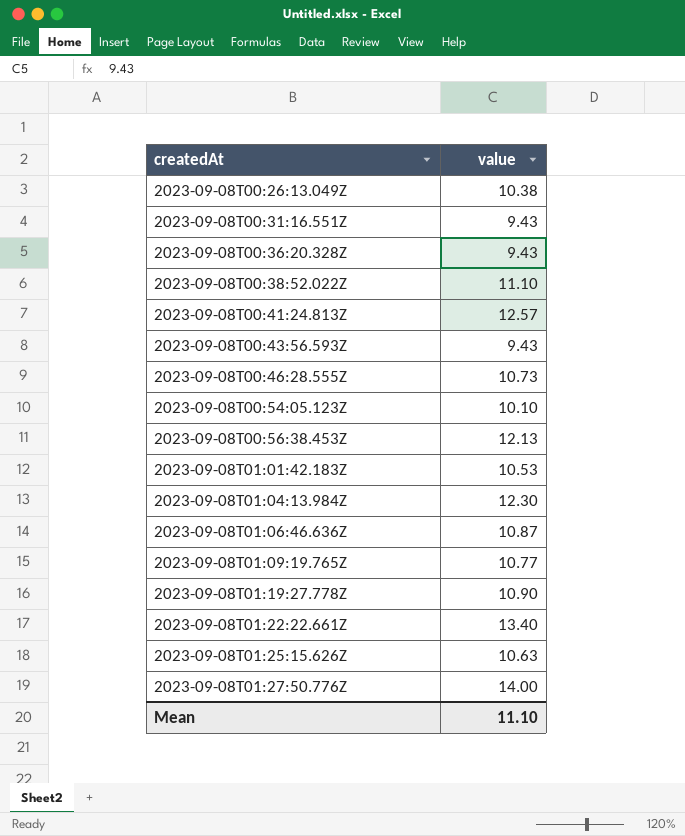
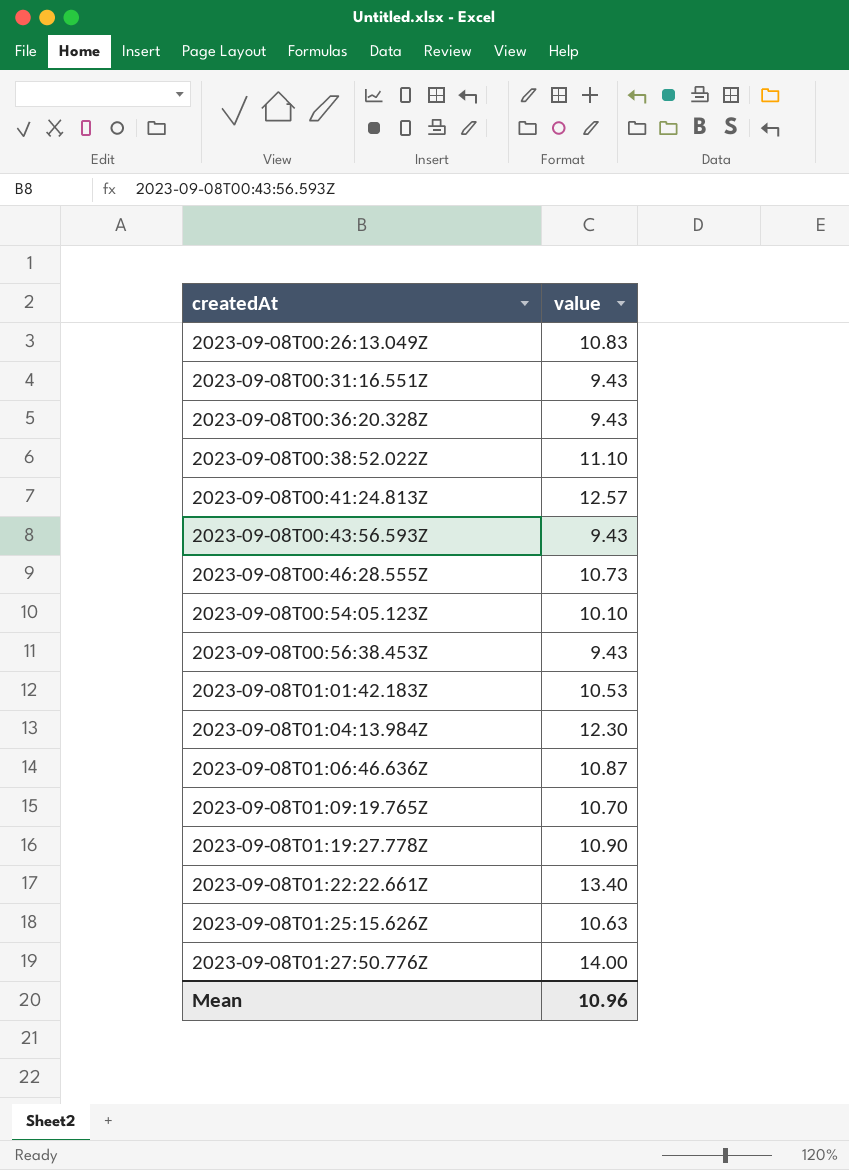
2023-09-08T00:26:13.049Z | value: 10.38 -> 10.83
2023-09-08T00:56:38.453Z | value: 12.13 -> 9.43
2023-09-08T01:09:19.765Z | value: 10.77 -> 10.70
Mean | value: 11.10 -> 10.96

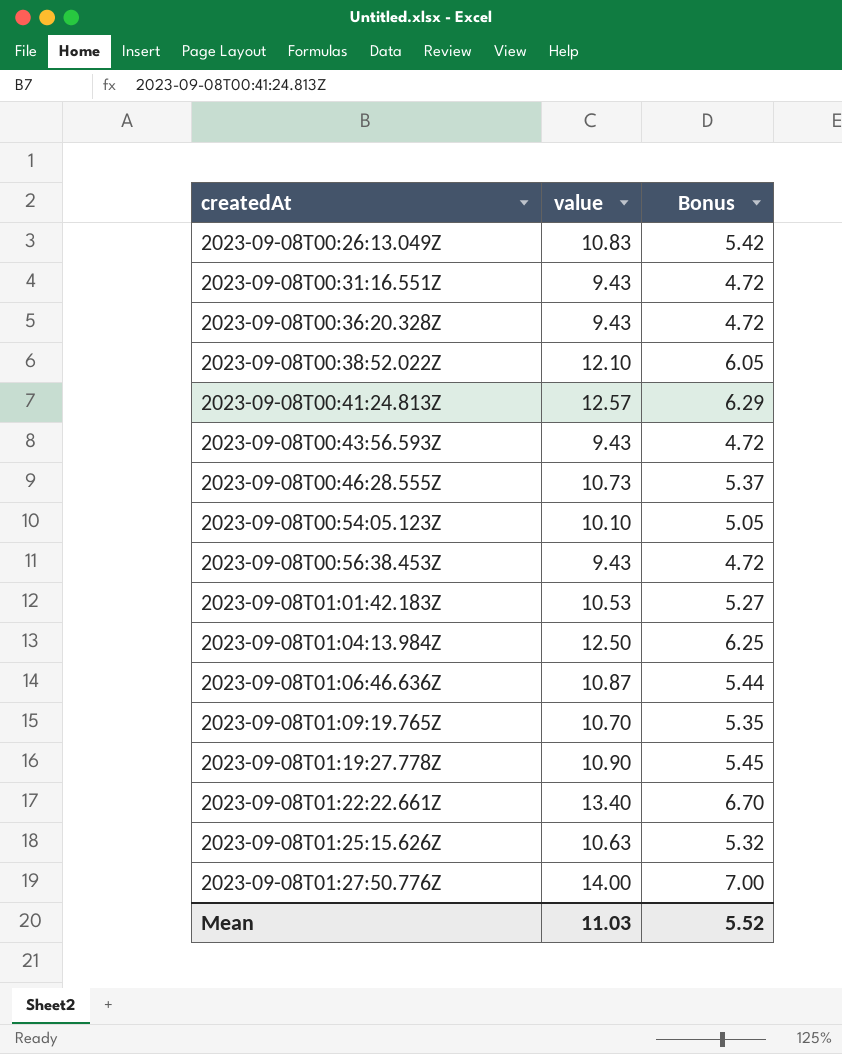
column Bonus | formula: none -> [value] * 0.5
2023-09-08T00:38:52.022Z | value: 11.10 -> 12.10
2023-09-08T01:04:13.984Z | value: 12.30 -> 12.50
Mean | value: 10.96 -> 11.03

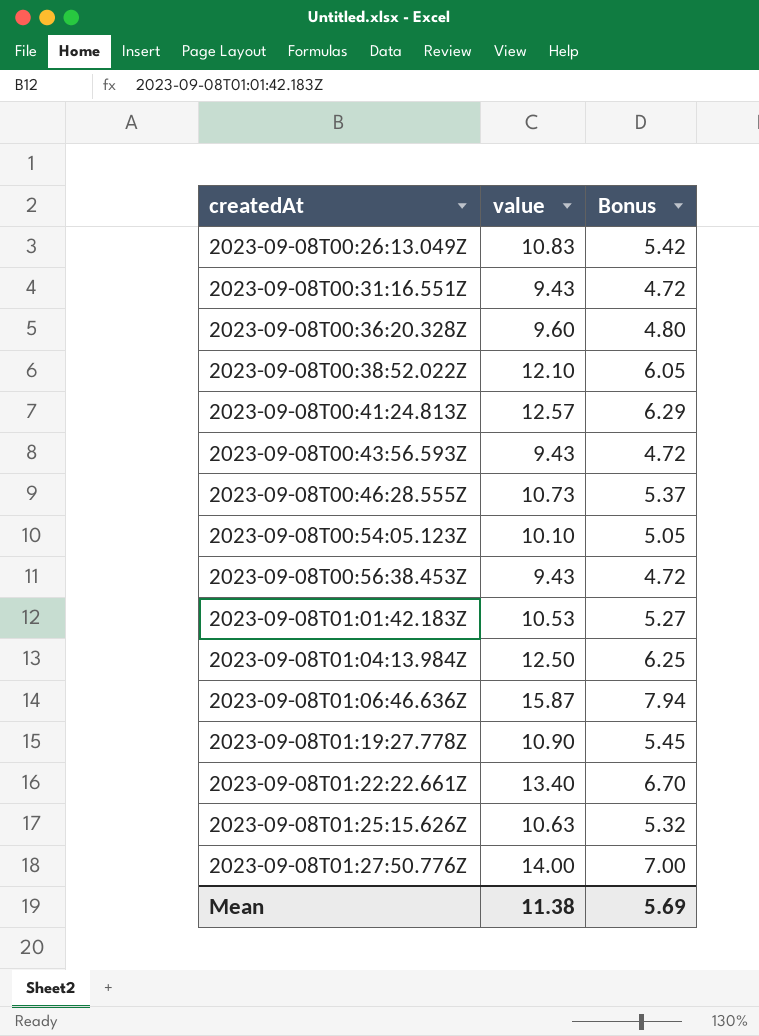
row 2023-09-08T01:09:19.765Z: 10.70 | 5.35 -> none
2023-09-08T00:36:20.328Z | value: 9.43 -> 9.60
2023-09-08T00:36:20.328Z | Bonus: 4.72 -> 4.80
2023-09-08T01:06:46.636Z | value: 10.87 -> 15.87
2023-09-08T01:06:46.636Z | Bonus: 5.44 -> 7.94
Mean | value: 11.03 -> 11.38
Mean | Bonus: 5.52 -> 5.69

